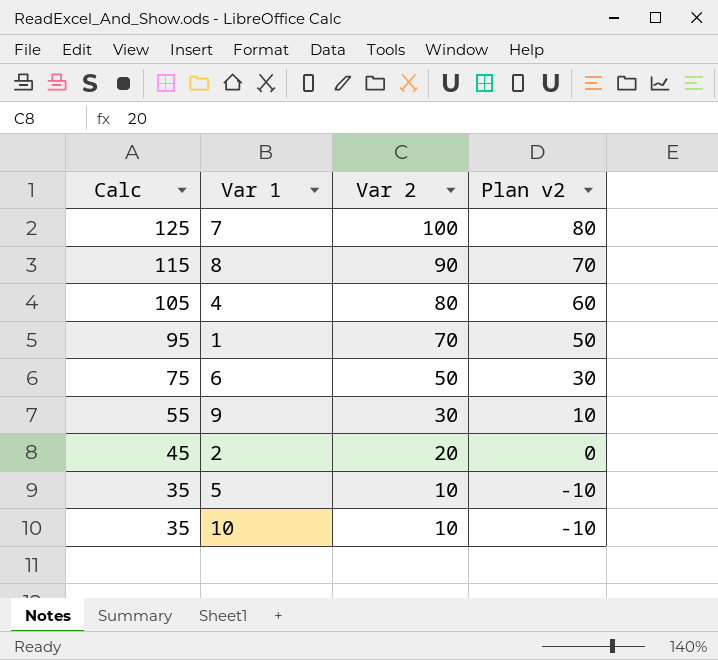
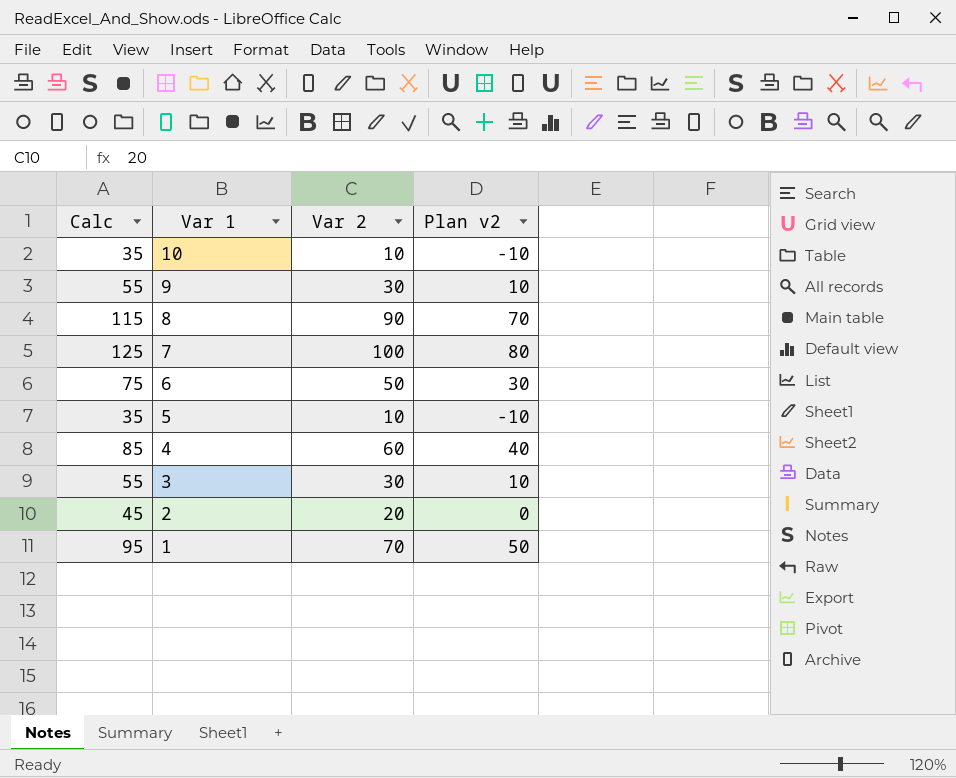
row order: Calc descending -> Var 1 descending
4 | Calc: 105 -> 85
4 | Var 2: 80 -> 60
4 | Plan v2: 60 -> 40
row 3: none -> 55 | 30 | 10

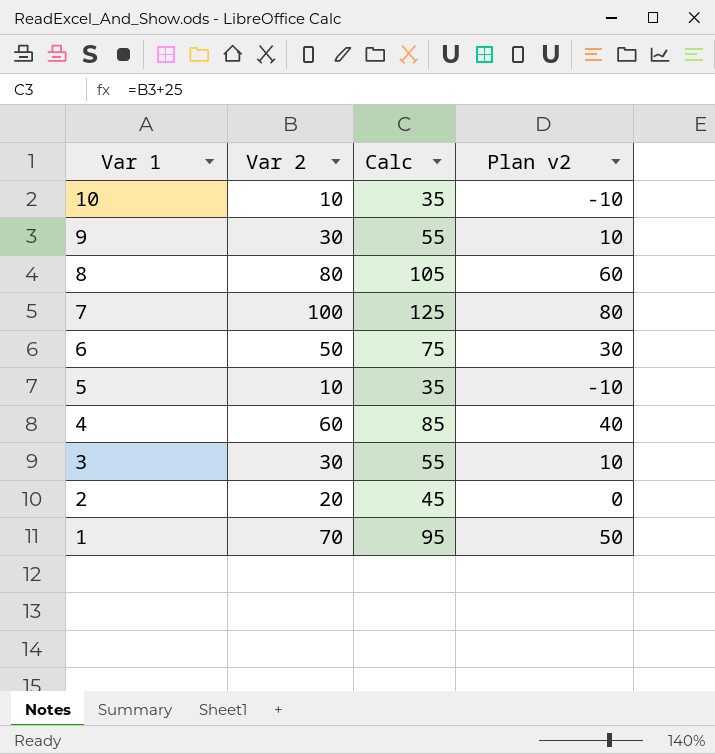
column Calc | position: 1 -> 3
8 | Var 2: 90 -> 80
8 | Calc: 115 -> 105
8 | Plan v2: 70 -> 60

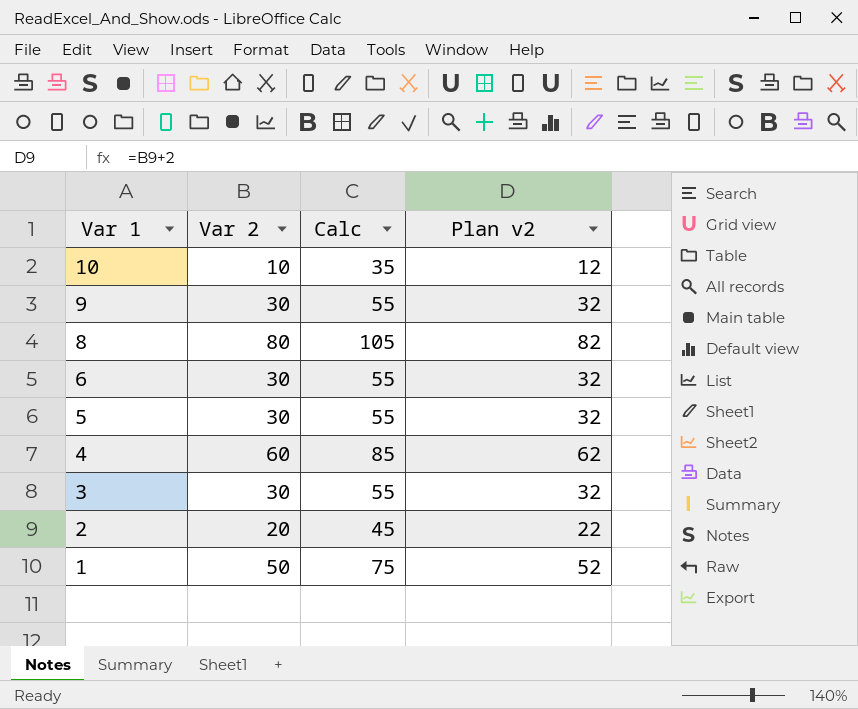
column Plan v2 | formula: [Var 2] - 20 -> [Var 2] + 2
row 7: 100 | 125 | 80 -> none
6 | Var 2: 50 -> 30
6 | Calc: 75 -> 55
5 | Var 2: 10 -> 30
5 | Calc: 35 -> 55
1 | Var 2: 70 -> 50
1 | Calc: 95 -> 75

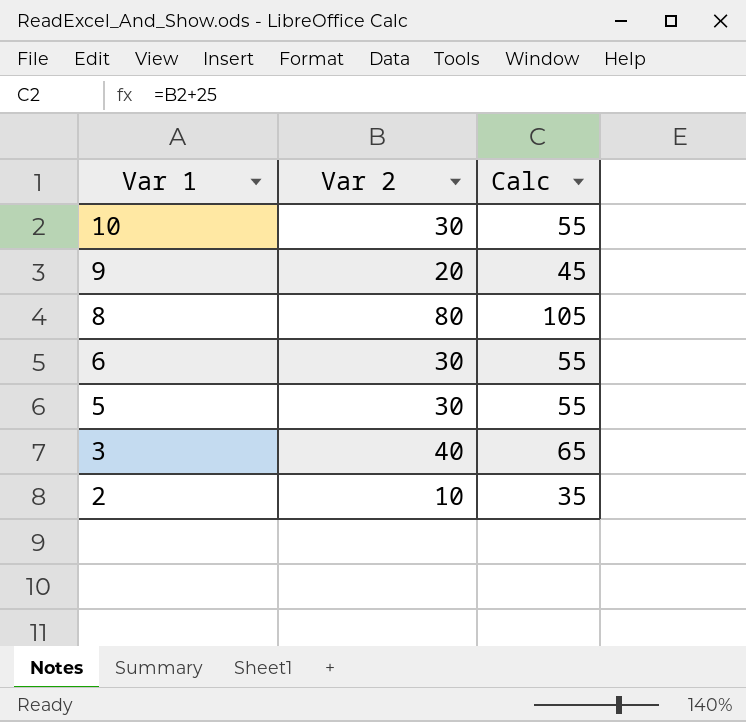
column Plan v2 | formula: [Var 2] + 2 -> none
row 4: 60 | 85 | 62 -> none
row 1: 50 | 75 | 52 -> none
10 | Var 2: 10 -> 30
10 | Calc: 35 -> 55
9 | Var 2: 30 -> 20
9 | Calc: 55 -> 45
3 | Var 2: 30 -> 40
3 | Calc: 55 -> 65
2 | Var 2: 20 -> 10
2 | Calc: 45 -> 35

